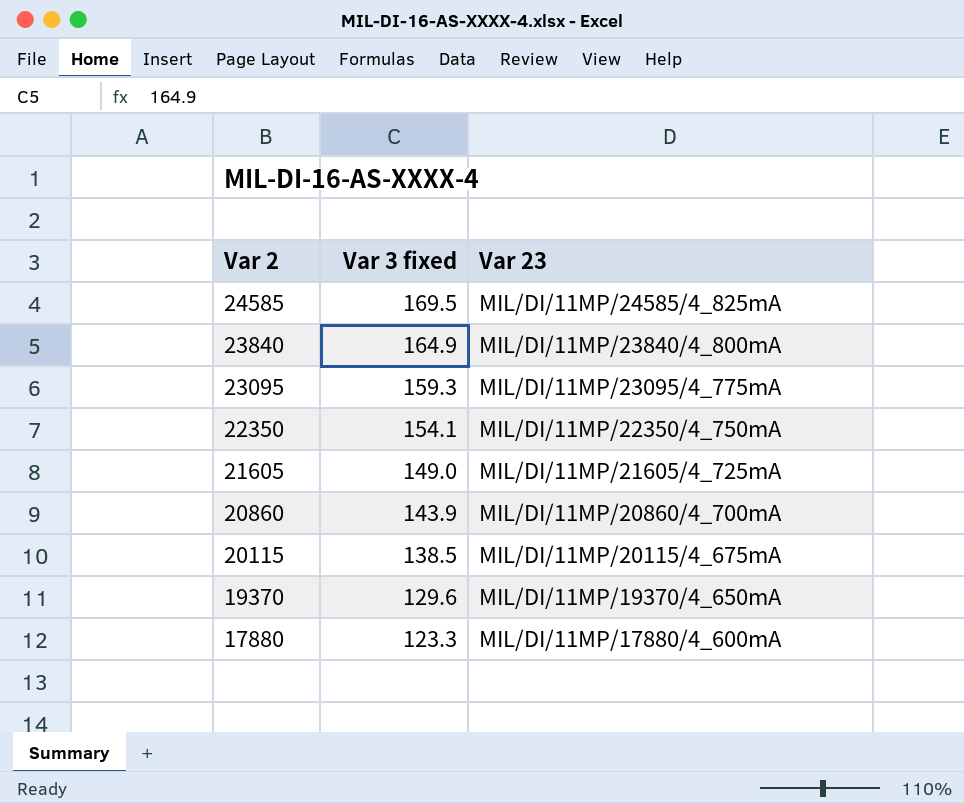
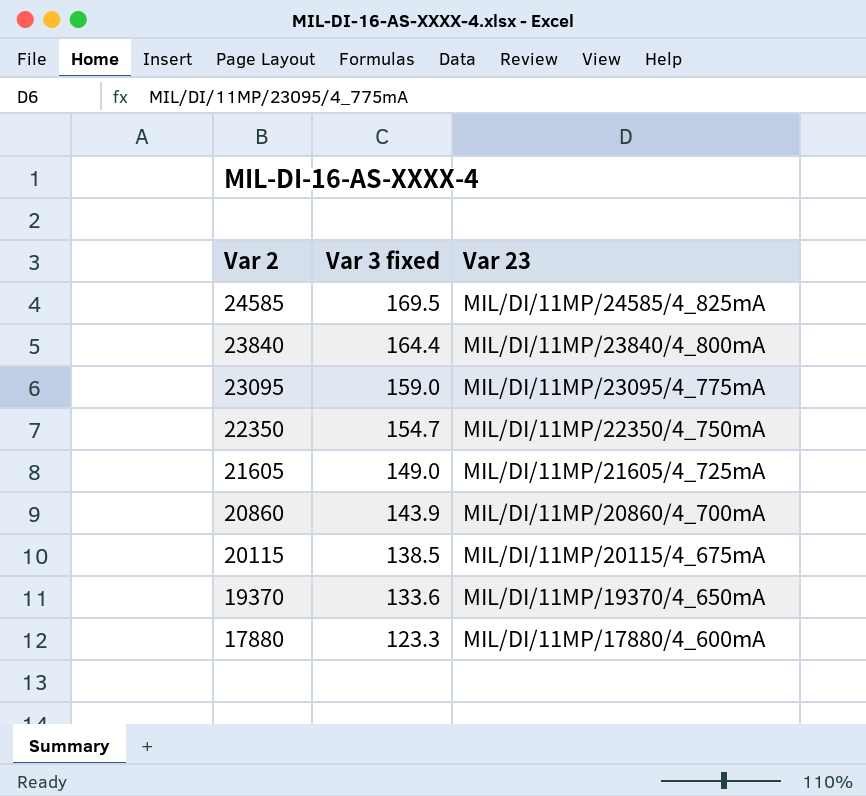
23840 | Var 3 fixed: 164.9 -> 164.4
23095 | Var 3 fixed: 159.3 -> 159.0
22350 | Var 3 fixed: 154.1 -> 154.7
19370 | Var 3 fixed: 129.6 -> 133.6

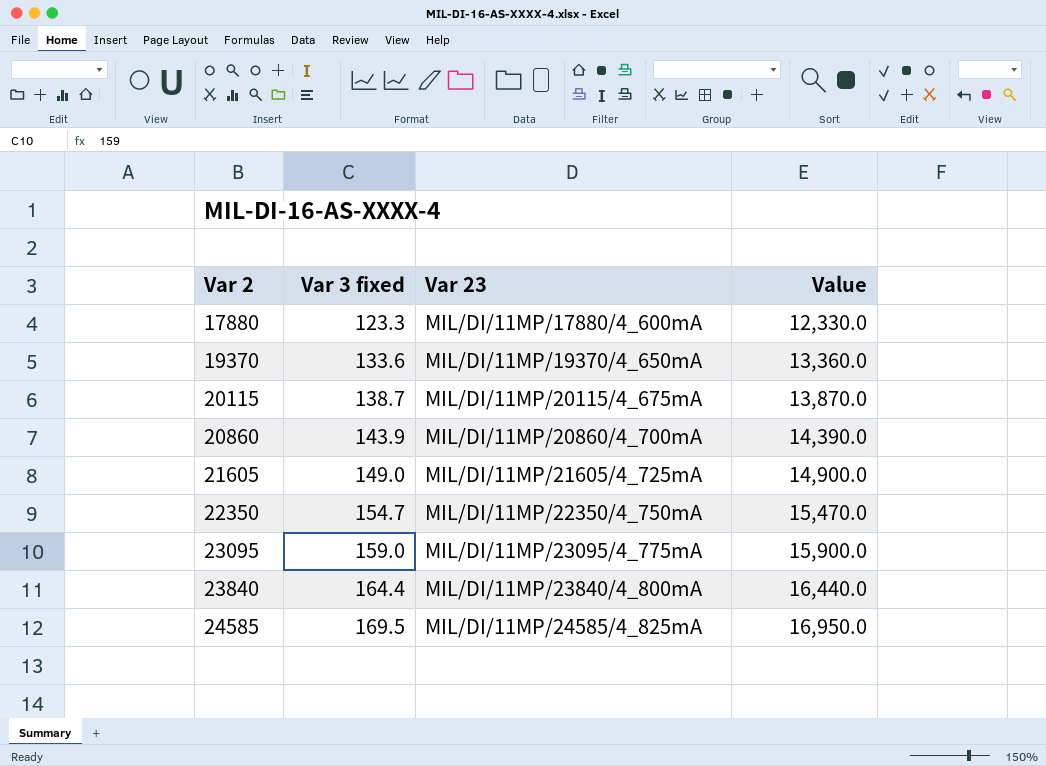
row order: Var 2 descending -> Var 2 ascending
column Value | formula: none -> [Var 3 fixed] * 100
20115 | Var 3 fixed: 138.5 -> 138.7

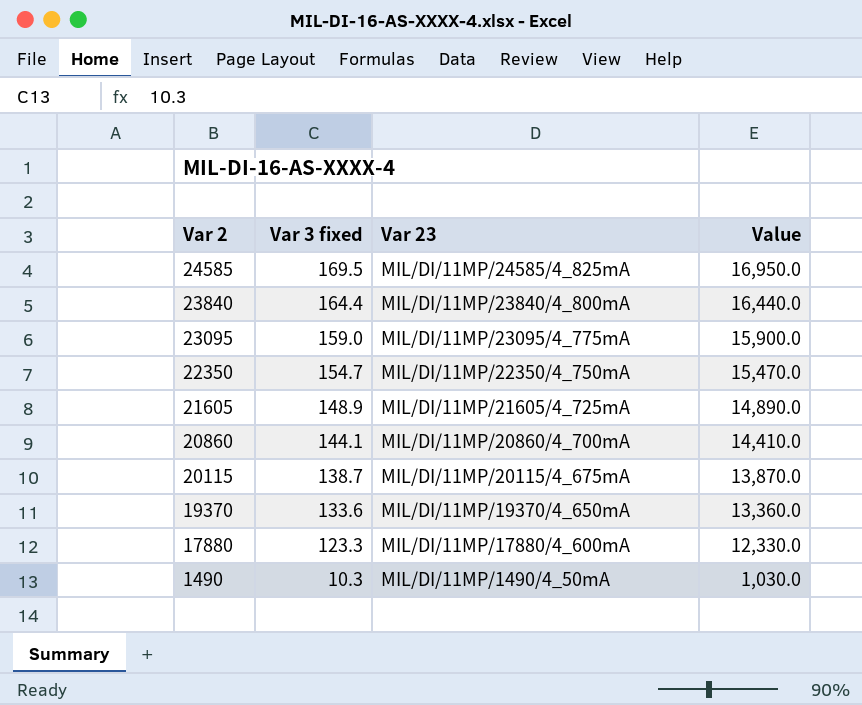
row order: Var 2 ascending -> Var 2 descending
21605 | Var 3 fixed: 149.0 -> 148.9
21605 | Value: 14,900.0 -> 14,890.0
20860 | Var 3 fixed: 143.9 -> 144.1
20860 | Value: 14,390.0 -> 14,410.0
row 1490: none -> 10.3 | MIL/DI/11MP/1490/4_50mA | 1,030.0

